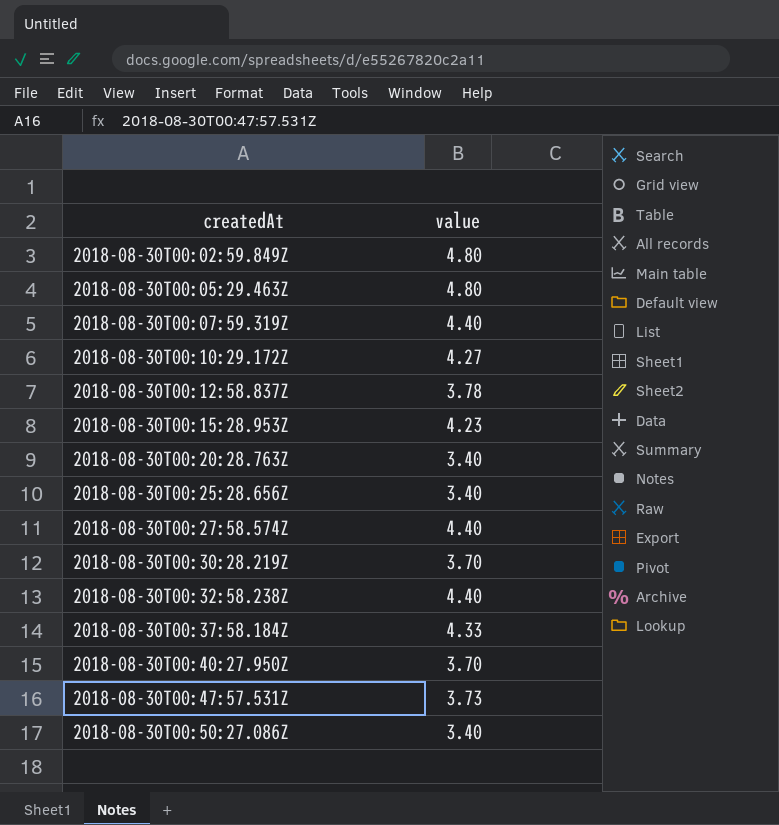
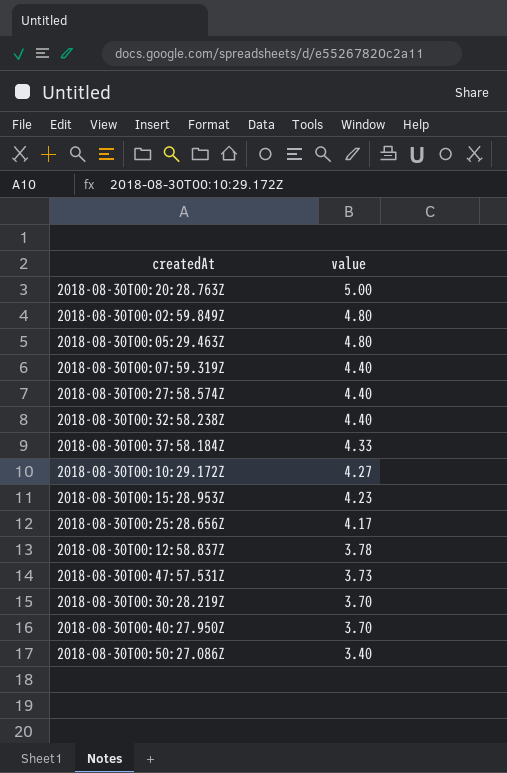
row order: createdAt ascending -> value descending
2018-08-30T00:20:28.763Z | value: 3.40 -> 5.00
2018-08-30T00:25:28.656Z | value: 3.40 -> 4.17

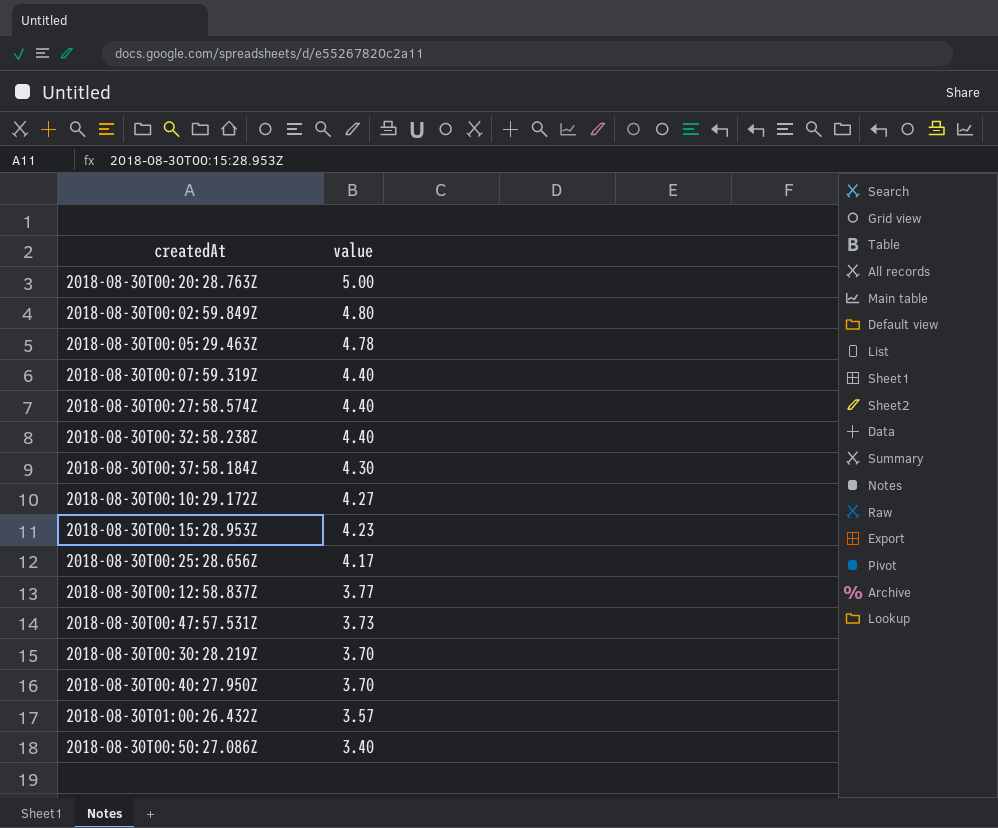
2018-08-30T00:05:29.463Z | value: 4.80 -> 4.78
2018-08-30T00:37:58.184Z | value: 4.33 -> 4.30
2018-08-30T00:12:58.837Z | value: 3.78 -> 3.77
row 2018-08-30T01:00:26.432Z: none -> 3.57

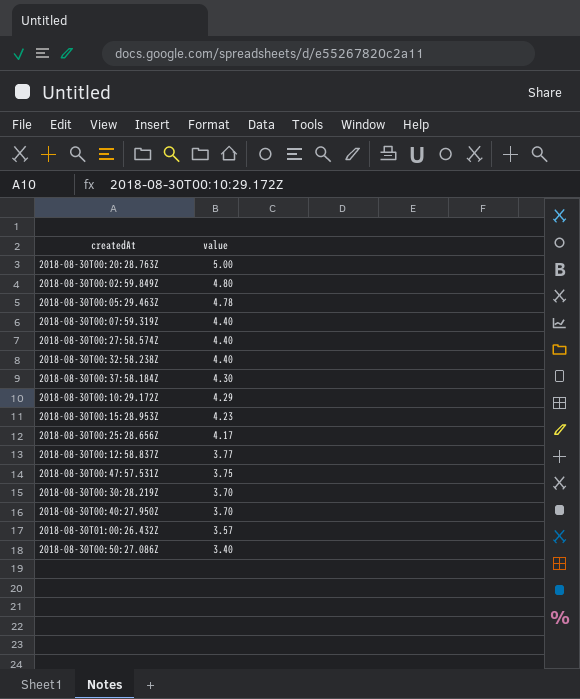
2018-08-30T00:10:29.172Z | value: 4.27 -> 4.29
2018-08-30T00:47:57.531Z | value: 3.73 -> 3.75

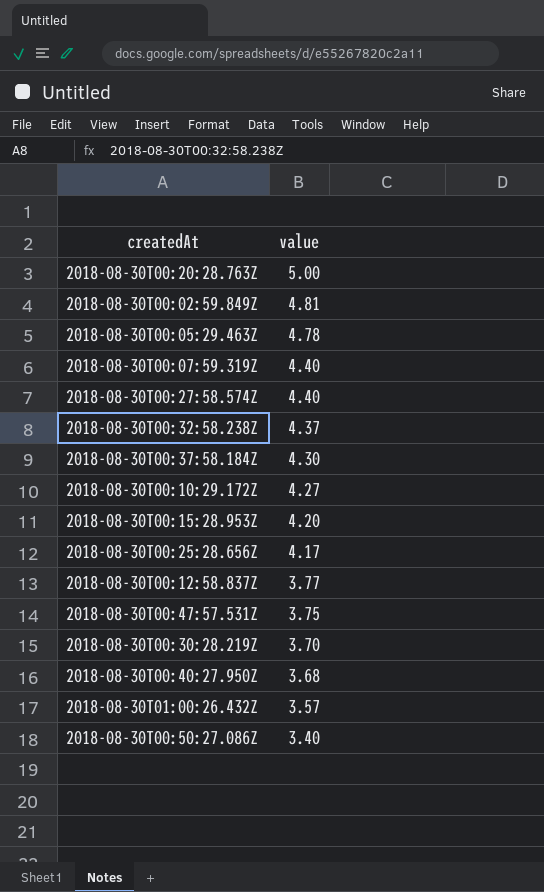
2018-08-30T00:02:59.849Z | value: 4.80 -> 4.81
2018-08-30T00:32:58.238Z | value: 4.40 -> 4.37
2018-08-30T00:10:29.172Z | value: 4.29 -> 4.27
2018-08-30T00:15:28.953Z | value: 4.23 -> 4.20
2018-08-30T00:40:27.950Z | value: 3.70 -> 3.68

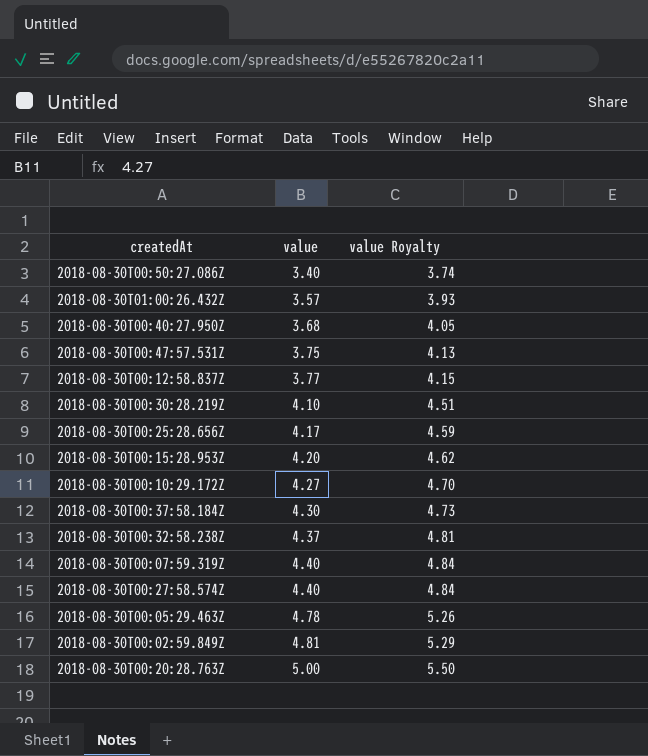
row order: value descending -> value ascending
column value Royalty | formula: none -> [value] * 1.1
2018-08-30T00:30:28.219Z | value: 3.70 -> 4.10

